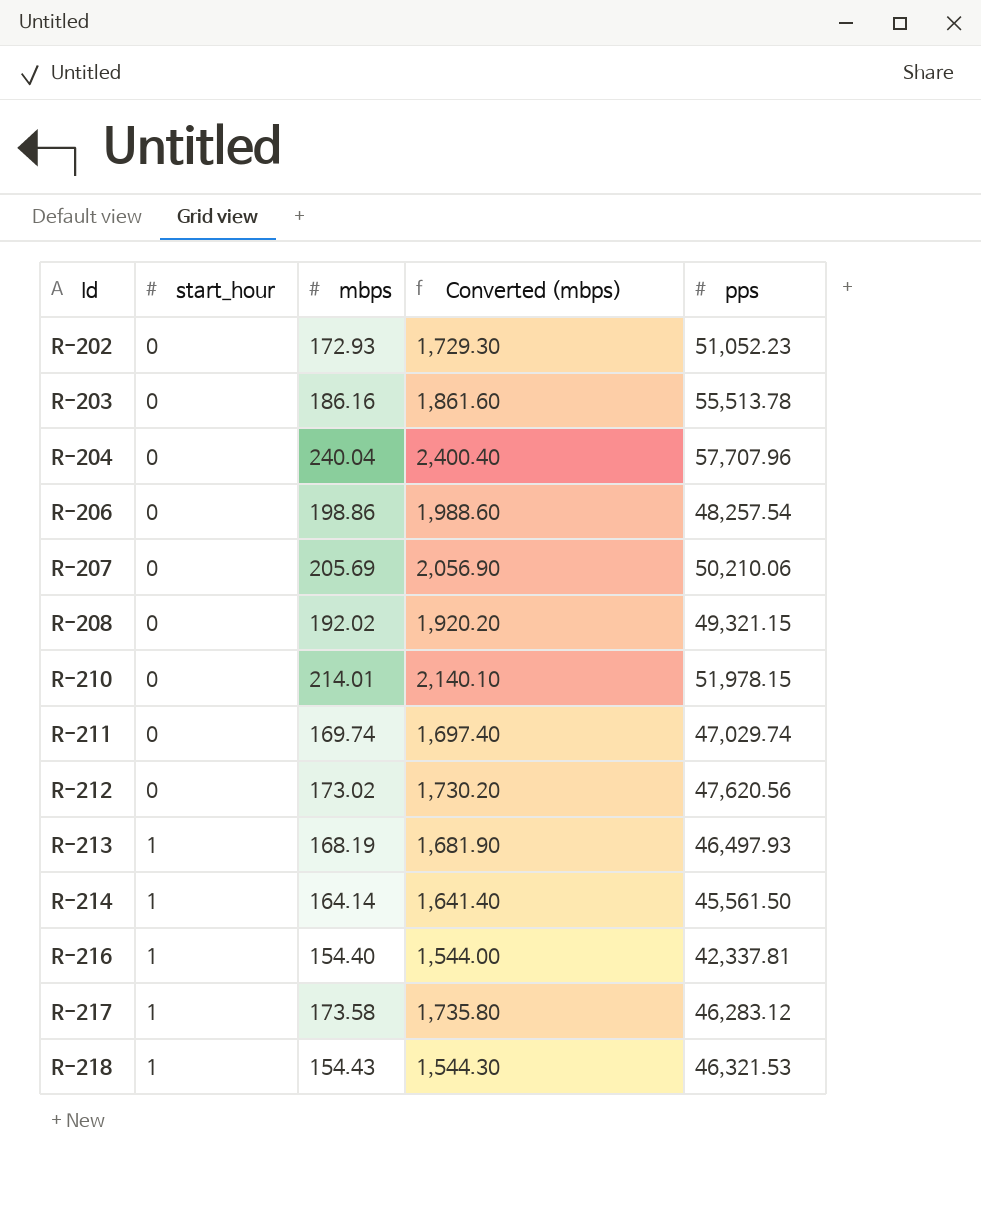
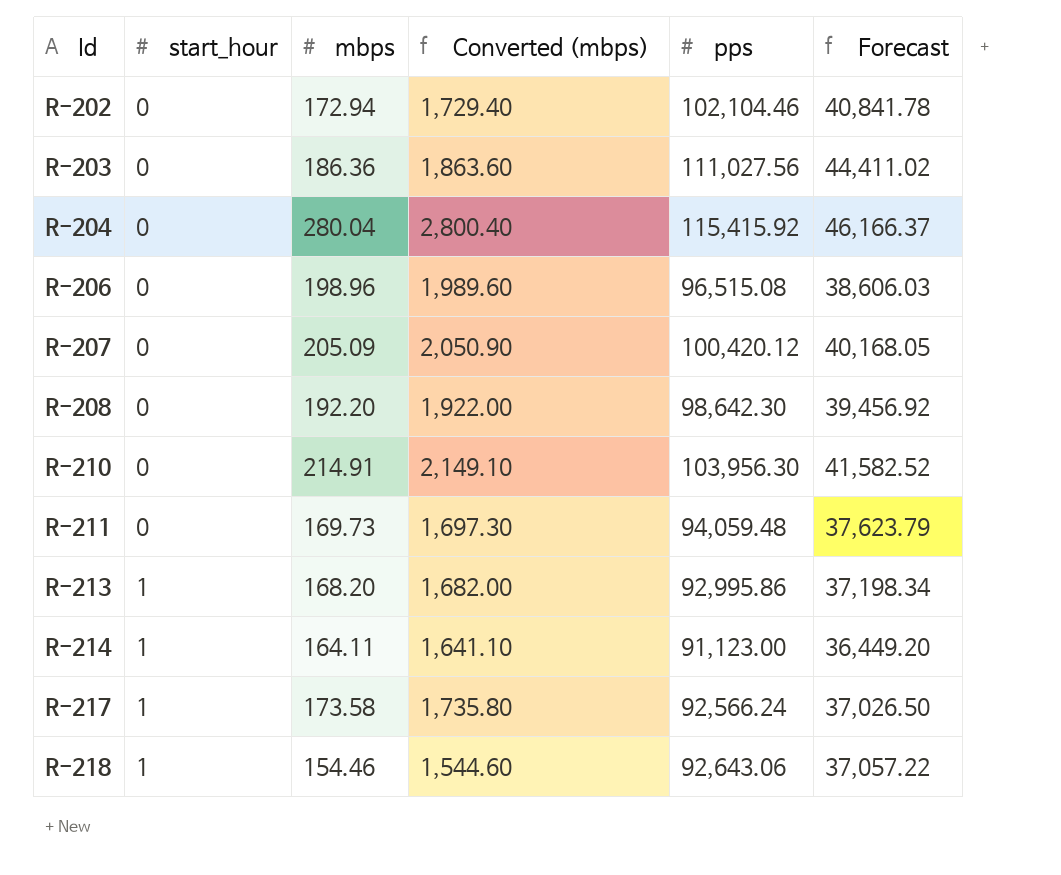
column Forecast | formula: none -> [pps] * 0.4
row R-212: 0 | 173.02 | 1,730.20 | 47,620.56 -> none
row R-216: 1 | 154.40 | 1,544.00 | 42,337.81 -> none
R-202 | mbps: 172.93 -> 172.94
R-202 | Converted (mbps): 1,729.30 -> 1,729.40
R-202 | pps: 51,052.23 -> 102,104.46
R-203 | mbps: 186.16 -> 186.36
R-203 | Converted (mbps): 1,861.60 -> 1,863.60
R-203 | pps: 55,513.78 -> 111,027.56
R-204 | mbps: 240.04 -> 280.04
R-204 | Converted (mbps): 2,400.40 -> 2,800.40
R-204 | pps: 57,707.96 -> 115,415.92
R-206 | mbps: 198.86 -> 198.96
R-206 | Converted (mbps): 1,988.60 -> 1,989.60
R-206 | pps: 48,257.54 -> 96,515.08
R-207 | mbps: 205.69 -> 205.09
R-207 | Converted (mbps): 2,056.90 -> 2,050.90
R-207 | pps: 50,210.06 -> 100,420.12
R-208 | mbps: 192.02 -> 192.20
R-208 | Converted (mbps): 1,920.20 -> 1,922.00
R-208 | pps: 49,321.15 -> 98,642.30
R-210 | mbps: 214.01 -> 214.91
R-210 | Converted (mbps): 2,140.10 -> 2,149.10
R-210 | pps: 51,978.15 -> 103,956.30
R-211 | mbps: 169.74 -> 169.73
R-211 | Converted (mbps): 1,697.40 -> 1,697.30
R-211 | pps: 47,029.74 -> 94,059.48
R-213 | mbps: 168.19 -> 168.20
R-213 | Converted (mbps): 1,681.90 -> 1,682.00
R-213 | pps: 46,497.93 -> 92,995.86
R-214 | mbps: 164.14 -> 164.11
R-214 | Converted (mbps): 1,641.40 -> 1,641.10
R-214 | pps: 45,561.50 -> 91,123.00
R-217 | pps: 46,283.12 -> 92,566.24
R-218 | mbps: 154.43 -> 154.46
R-218 | Converted (mbps): 1,544.30 -> 1,544.60
R-218 | pps: 46,321.53 -> 92,643.06

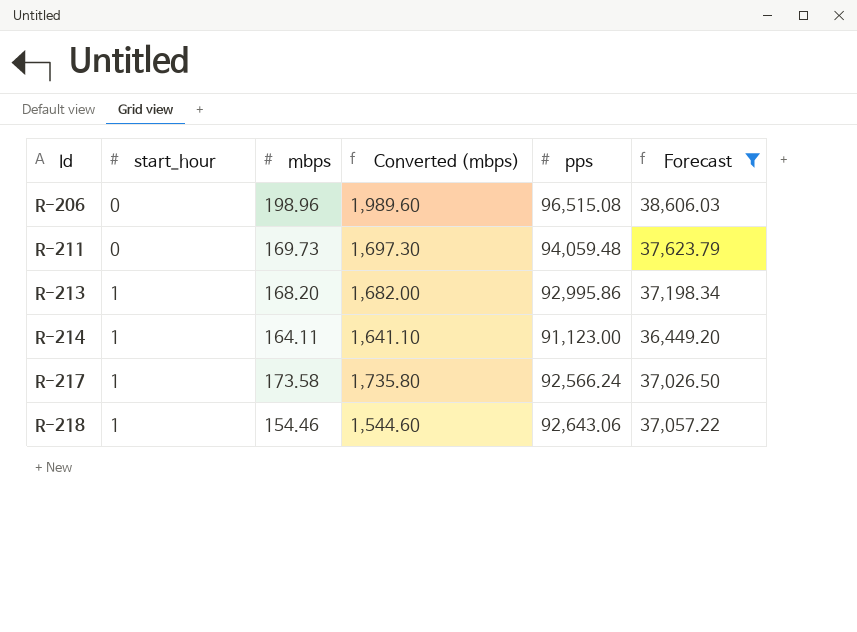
filter: none -> Forecast <= 38,606.03

